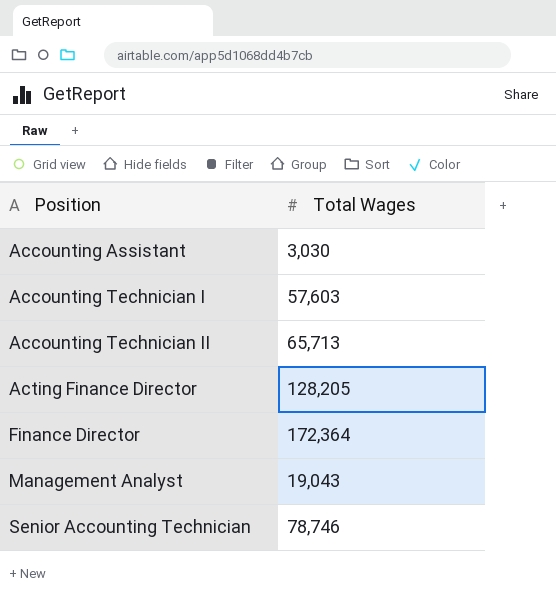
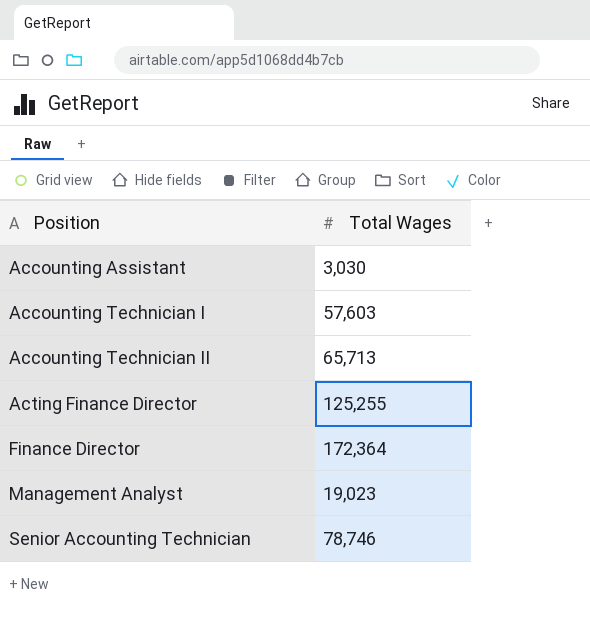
Acting Finance Director | Total Wages: 128,205 -> 125,255
Management Analyst | Total Wages: 19,043 -> 19,023

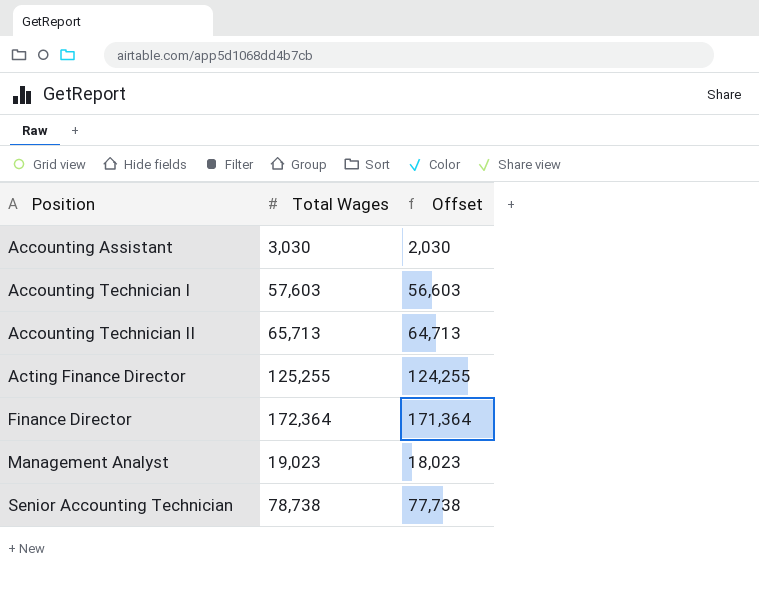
column Offset | formula: none -> [Total Wages] - 1000
Senior Accounting Technician | Total Wages: 78,746 -> 78,738

